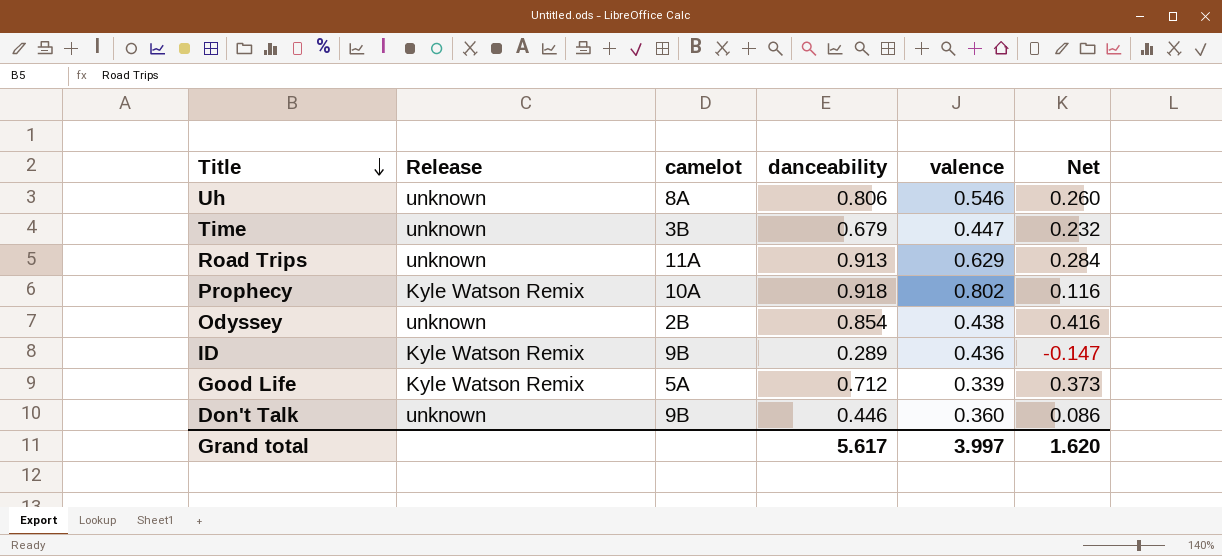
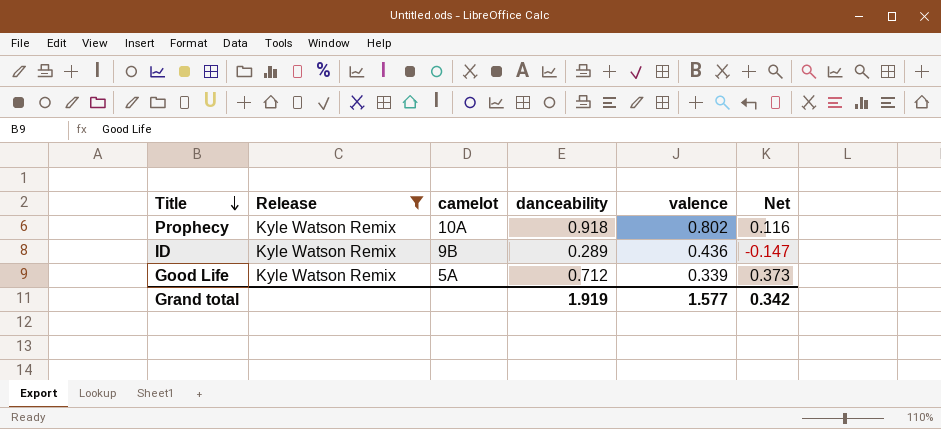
filter: none -> Release = Kyle Watson Remix
Grand total | danceability: 5.617 -> 1.919
Grand total | valence: 3.997 -> 1.577
Grand total | Net: 1.620 -> 0.342

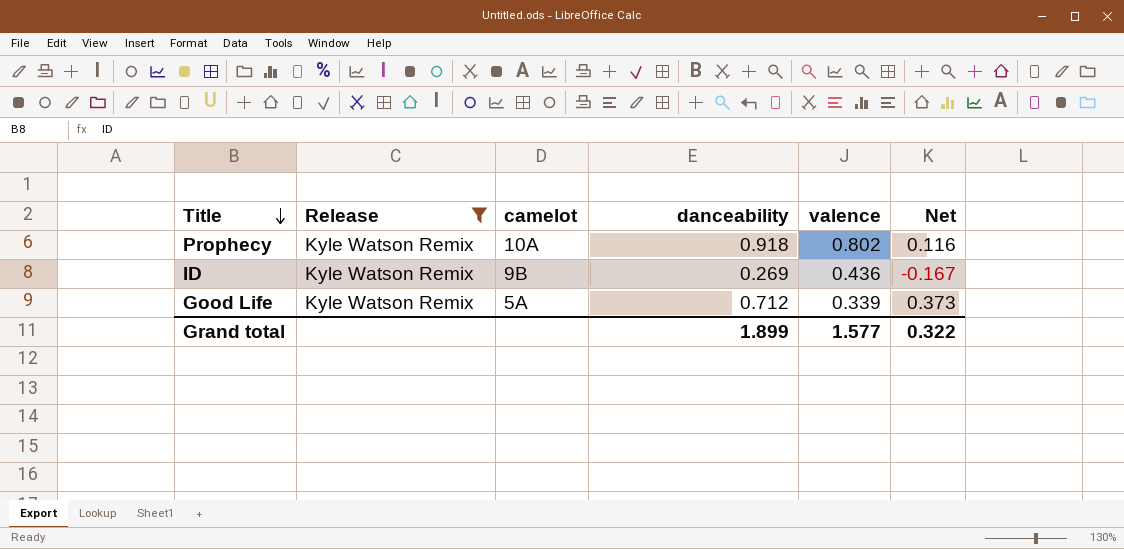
ID | danceability: 0.289 -> 0.269
ID | Net: -0.147 -> -0.167
Grand total | danceability: 1.919 -> 1.899
Grand total | Net: 0.342 -> 0.322

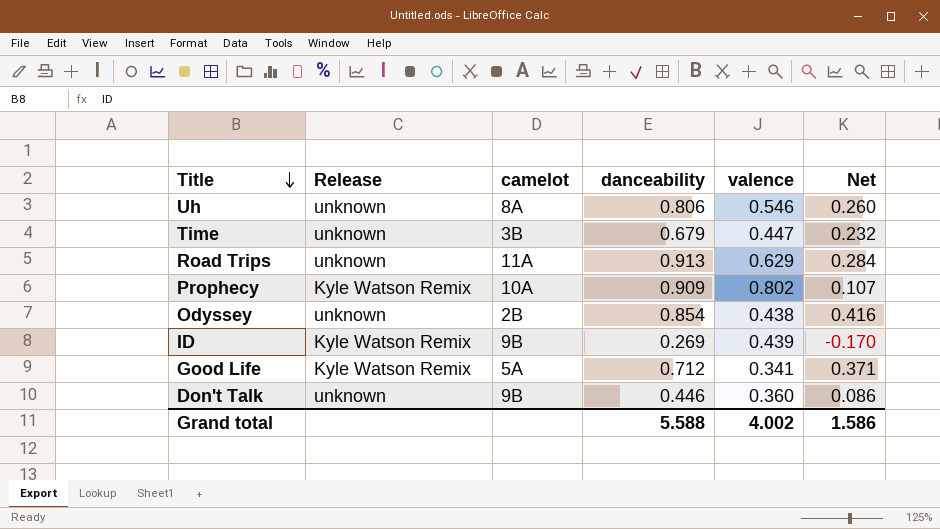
filter: Release = Kyle Watson Remix -> none
Prophecy | danceability: 0.918 -> 0.909
Prophecy | Net: 0.116 -> 0.107
ID | valence: 0.436 -> 0.439
ID | Net: -0.167 -> -0.170
Good Life | valence: 0.339 -> 0.341
Good Life | Net: 0.373 -> 0.371
Grand total | danceability: 1.899 -> 5.588
Grand total | valence: 1.577 -> 4.002
Grand total | Net: 0.322 -> 1.586

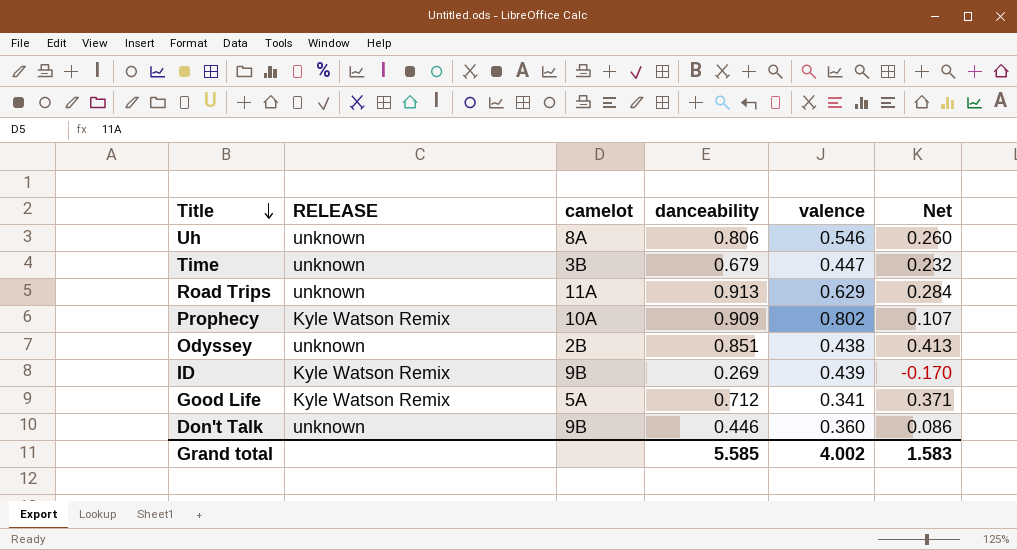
column name: Release -> RELEASE
Odyssey | danceability: 0.854 -> 0.851
Odyssey | Net: 0.416 -> 0.413
Grand total | danceability: 5.588 -> 5.585
Grand total | Net: 1.586 -> 1.583

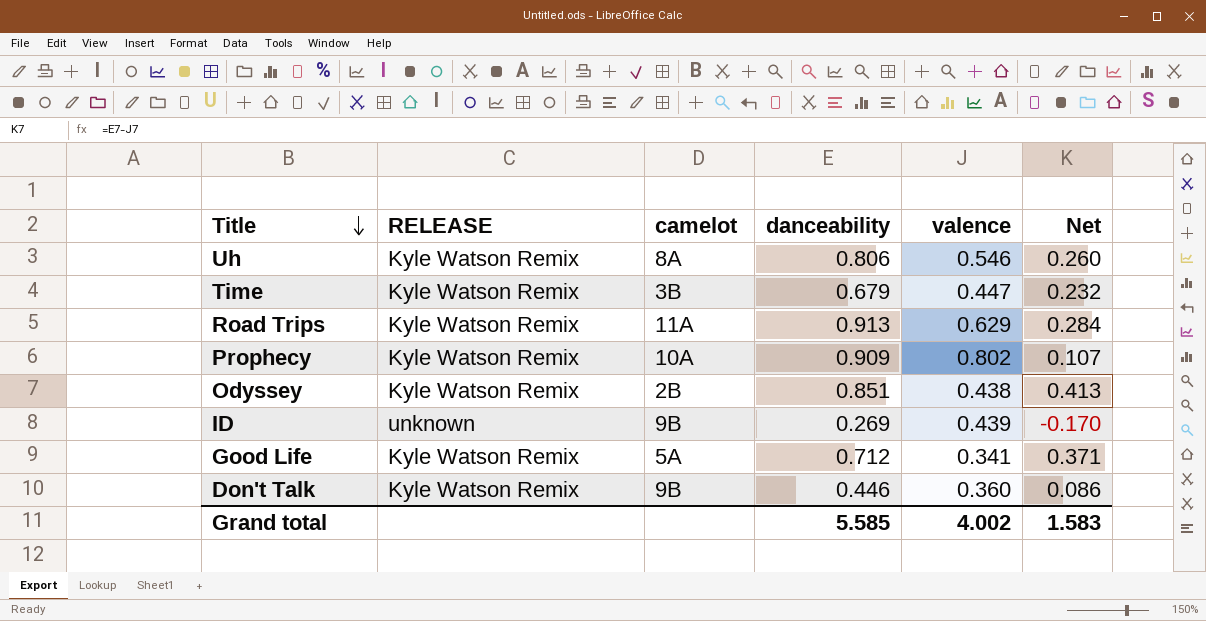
Uh | RELEASE: unknown -> Kyle Watson Remix
Time | RELEASE: unknown -> Kyle Watson Remix
Road Trips | RELEASE: unknown -> Kyle Watson Remix
Odyssey | RELEASE: unknown -> Kyle Watson Remix
ID | RELEASE: Kyle Watson Remix -> unknown
Don't Talk | RELEASE: unknown -> Kyle Watson Remix

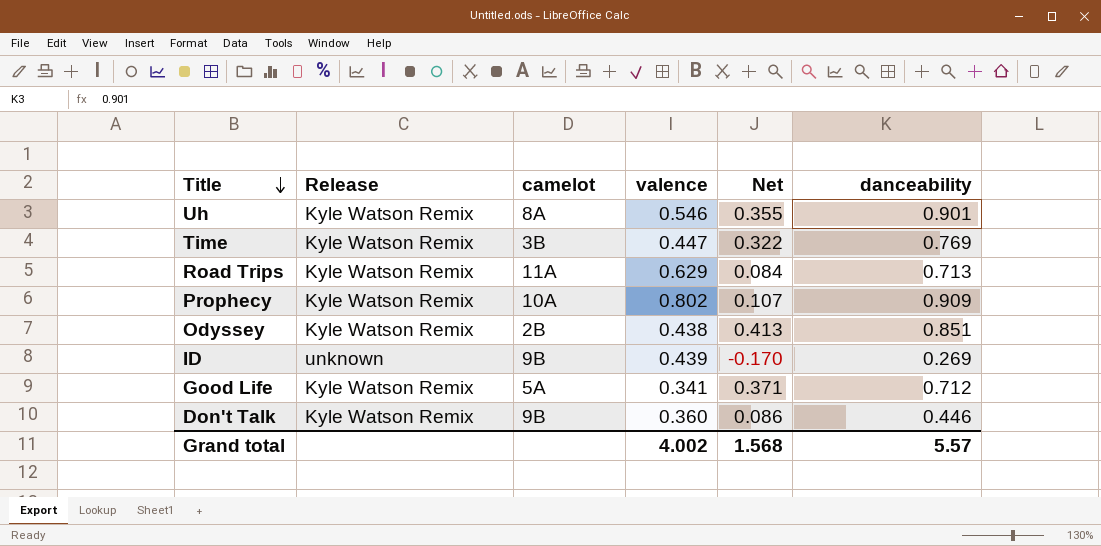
column name: RELEASE -> Release
column danceability | position: 4 -> 6
Uh | Net: 0.260 -> 0.355
Uh | danceability: 0.806 -> 0.901
Time | Net: 0.232 -> 0.322
Time | danceability: 0.679 -> 0.769
Road Trips | Net: 0.284 -> 0.084
Road Trips | danceability: 0.913 -> 0.713
Grand total | Net: 1.583 -> 1.568
Grand total | danceability: 5.585 -> 5.57

